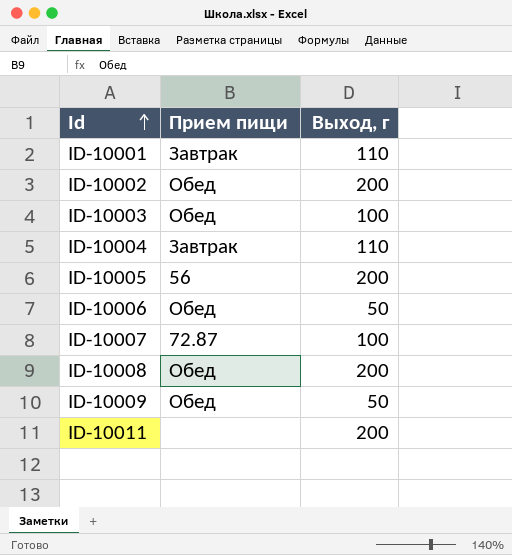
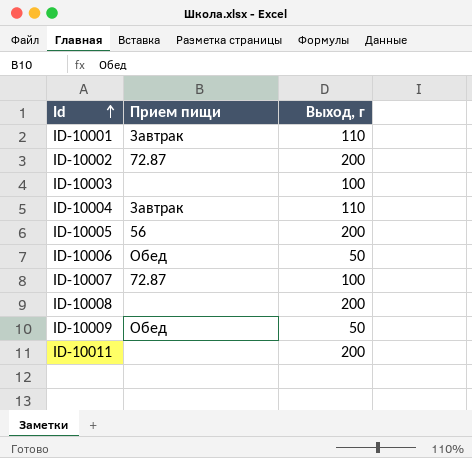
ID-10002 | Прием пищи: Обед -> 72.87
ID-10003 | Прием пищи: Обед -> none
ID-10008 | Прием пищи: Обед -> none

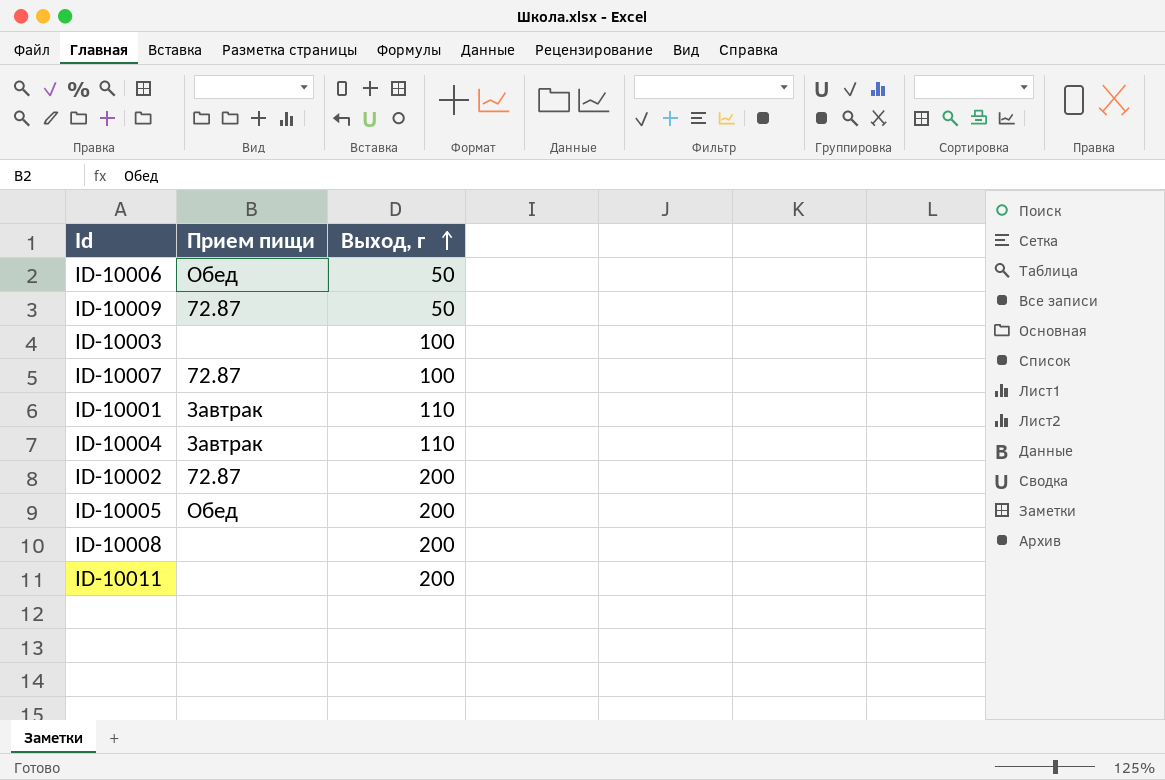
row order: Id ascending -> Выход, г ascending
ID-10009 | Прием пищи: Обед -> 72.87
ID-10005 | Прием пищи: 56 -> Обед

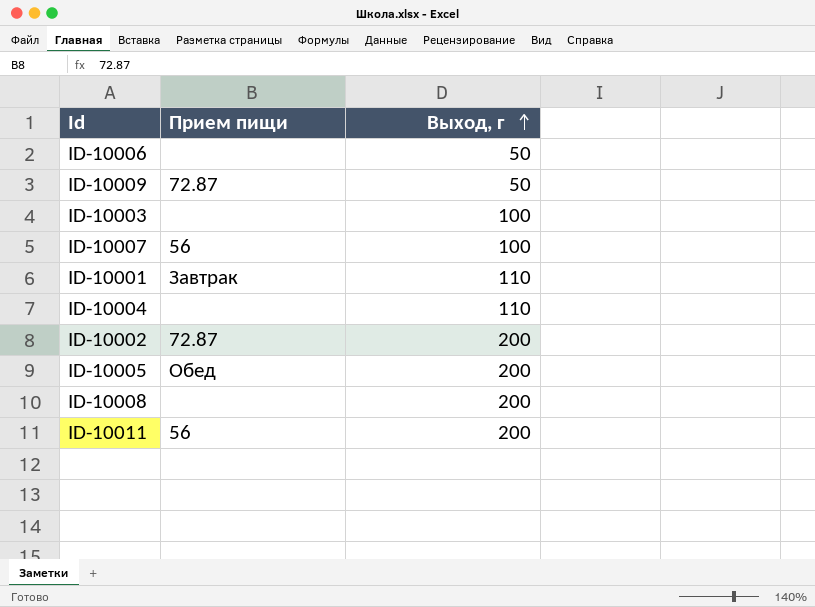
ID-10006 | Прием пищи: Обед -> none
ID-10007 | Прием пищи: 72.87 -> 56
ID-10004 | Прием пищи: Завтрак -> none
ID-10011 | Прием пищи: none -> 56

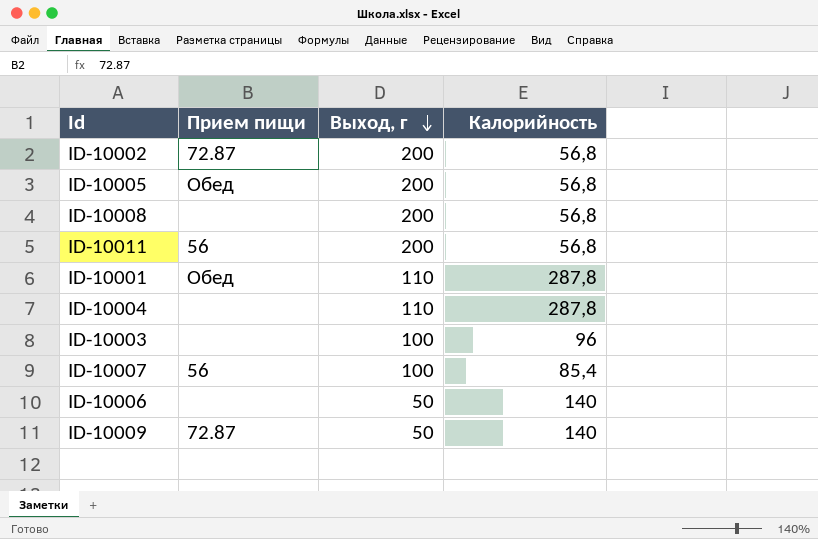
row order: Выход, г ascending -> Выход, г descending
column Калорийность | position: none -> 4
ID-10001 | Прием пищи: Завтрак -> Обед

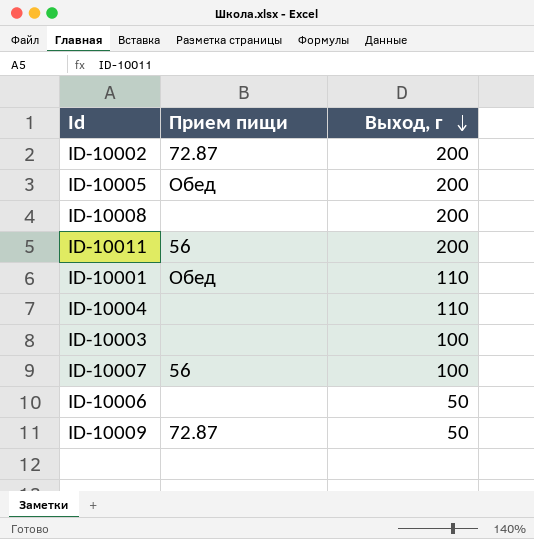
column Калорийность | position: 4 -> none

